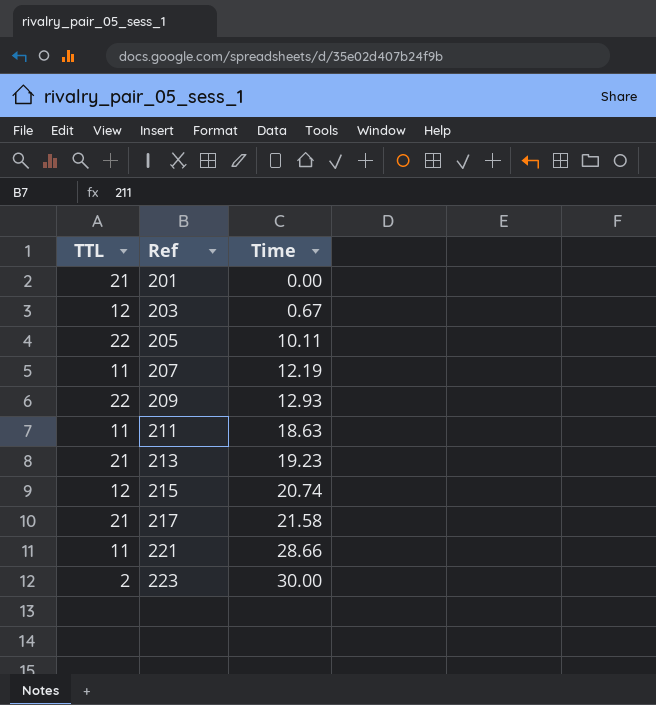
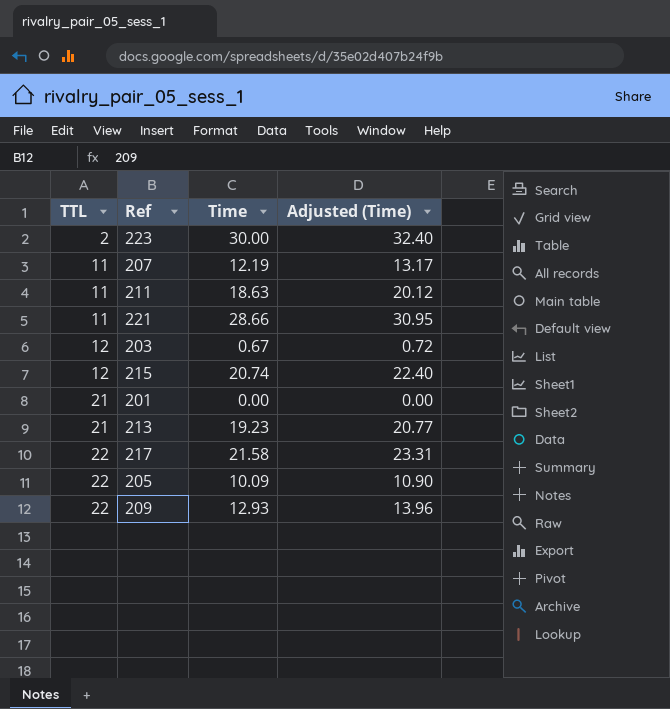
row order: Ref ascending -> TTL ascending
column Adjusted (Time) | formula: none -> [Time] * 1.08
217 | TTL: 21 -> 22
205 | Time: 10.11 -> 10.09

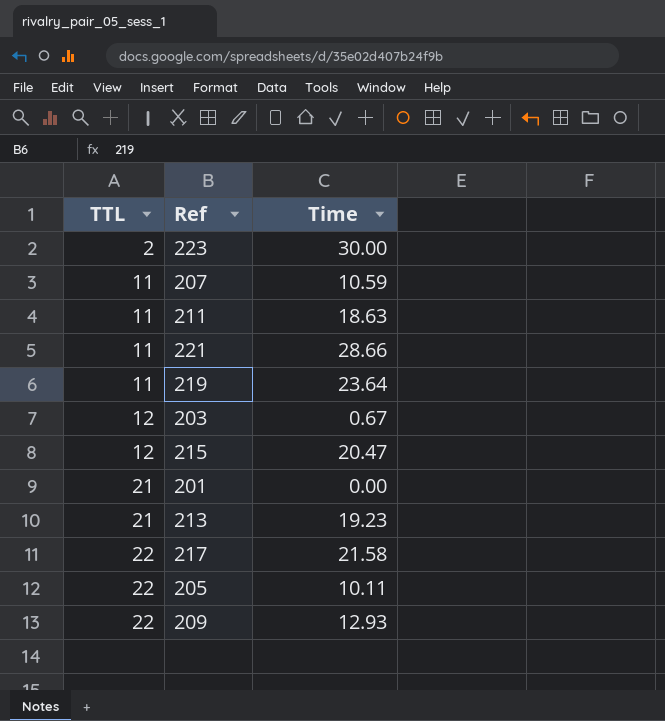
column Adjusted (Time) | formula: [Time] * 1.08 -> none
207 | Time: 12.19 -> 10.59
row 219: none -> 11 | 23.64
215 | Time: 20.74 -> 20.47
205 | Time: 10.09 -> 10.11

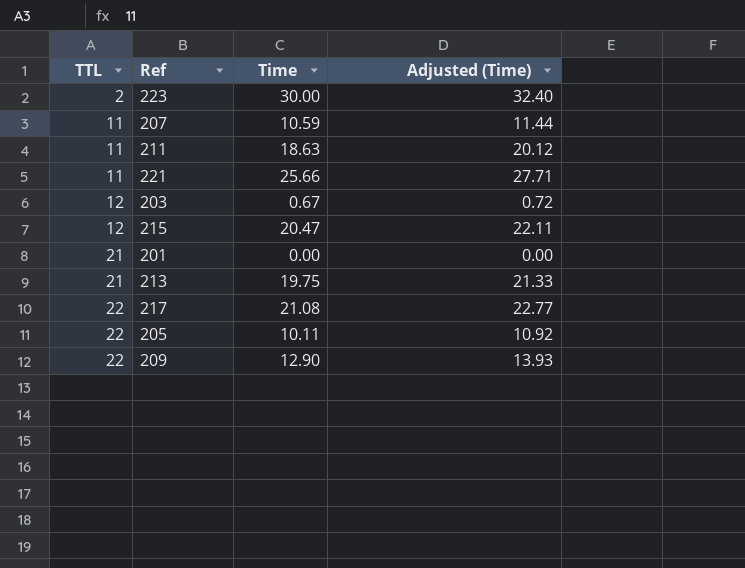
column Adjusted (Time) | formula: none -> [Time] * 1.08
row 219: 11 | 23.64 -> none
221 | Time: 28.66 -> 25.66
213 | Time: 19.23 -> 19.75
217 | Time: 21.58 -> 21.08
209 | Time: 12.93 -> 12.90

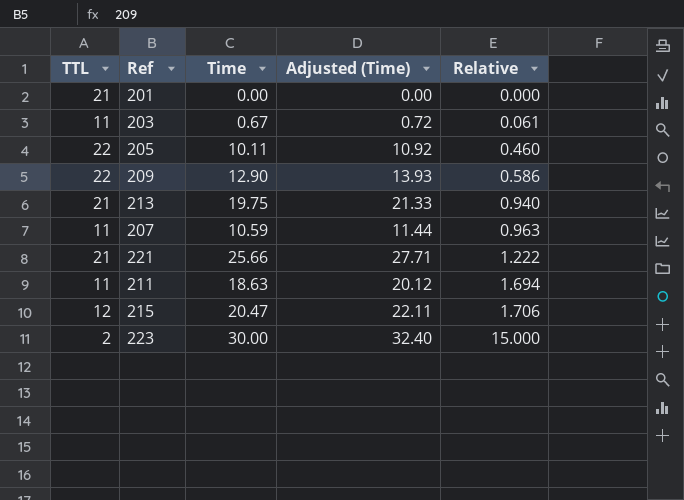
row order: TTL ascending -> Relative ascending
column Relative | formula: none -> [Time] / [TTL]
row 217: 22 | 21.08 | 22.77 -> none
203 | TTL: 12 -> 11
221 | TTL: 11 -> 21

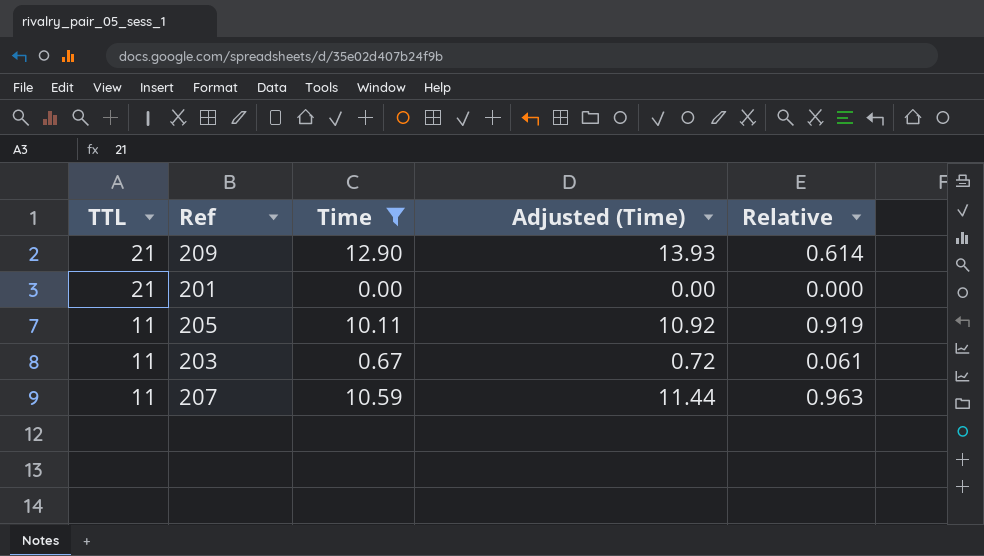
filter: none -> Time <= 12.90
row order: Relative ascending -> TTL descending
209 | TTL: 22 -> 21
209 | Relative: 0.586 -> 0.614
205 | TTL: 22 -> 11
205 | Relative: 0.460 -> 0.919

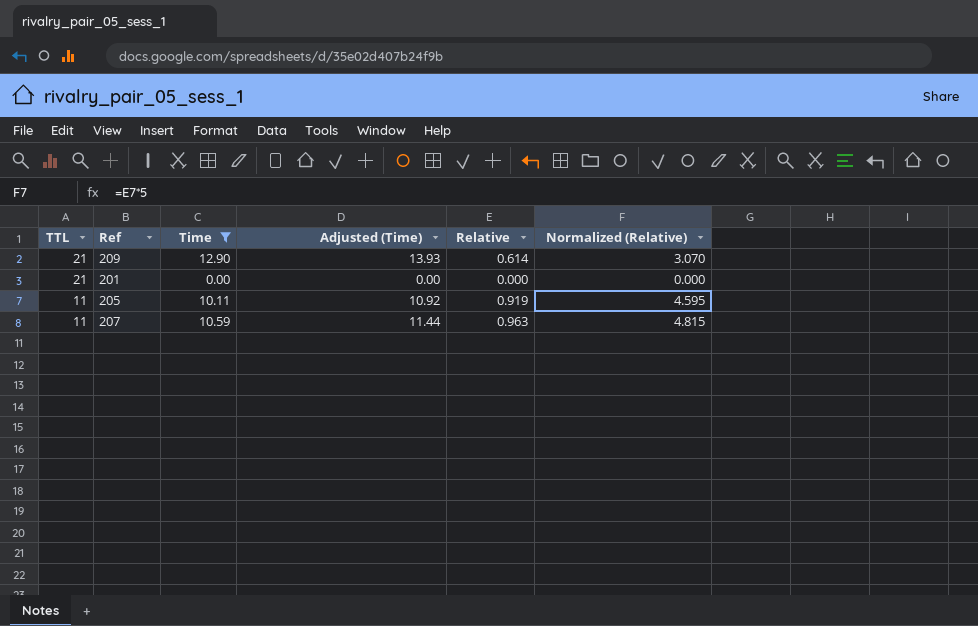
column Normalized (Relative) | formula: none -> [Relative] * 5
row 203: 11 | 0.67 | 0.72 | 0.061 -> none

